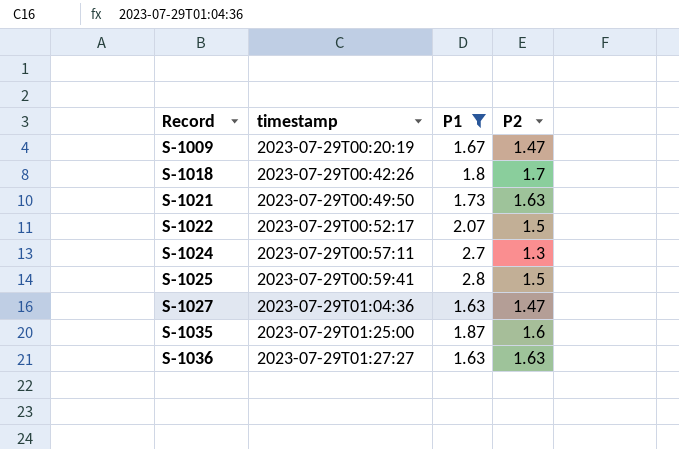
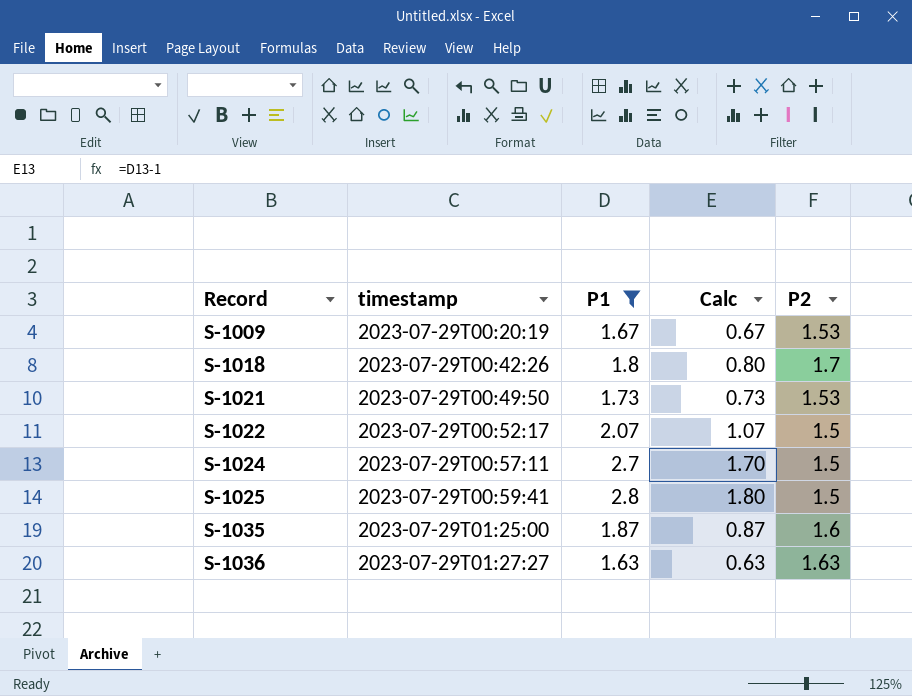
column Calc | formula: none -> [P1] - 1
row S-1027: 2023-07-29T01:04:36 | 1.63 | 1.47 -> none
S-1009 | P2: 1.47 -> 1.53
S-1021 | P2: 1.63 -> 1.53
S-1024 | P2: 1.3 -> 1.5

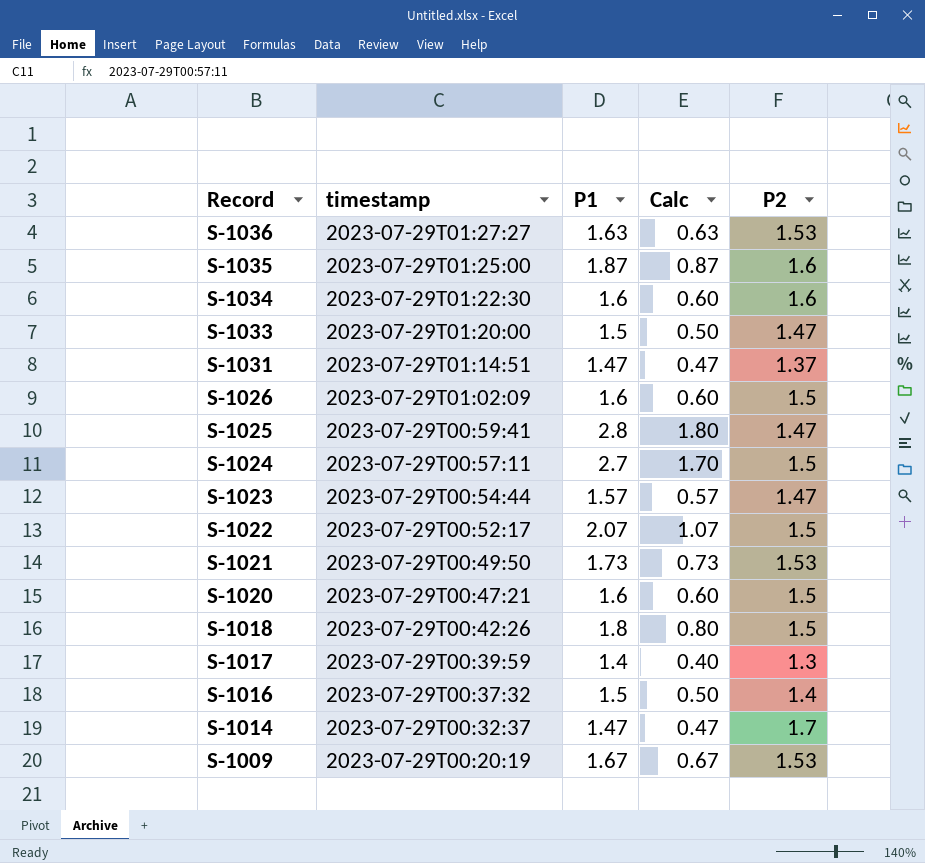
filter: P1 >= 1.63 -> none
row order: Record ascending -> Record descending
S-1036 | P2: 1.63 -> 1.53
S-1025 | P2: 1.5 -> 1.47
S-1018 | P2: 1.7 -> 1.5

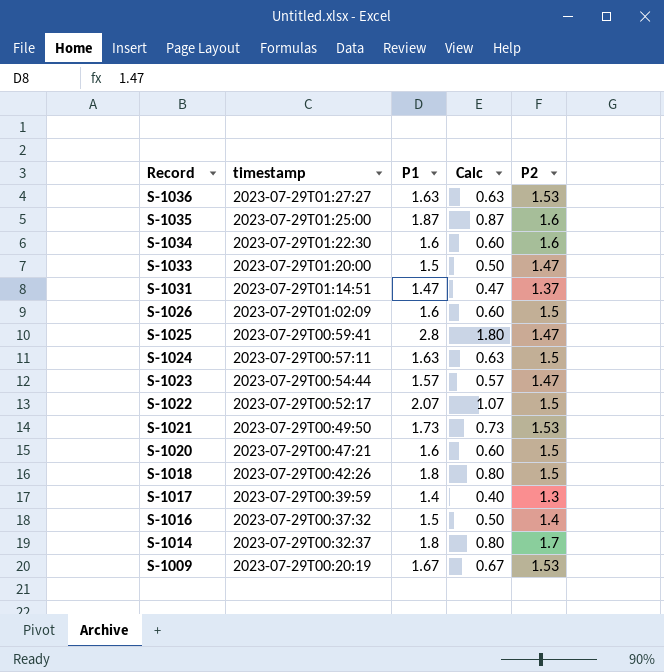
S-1024 | P1: 2.7 -> 1.63
S-1024 | Calc: 1.70 -> 0.63
S-1014 | P1: 1.47 -> 1.8
S-1014 | Calc: 0.47 -> 0.80

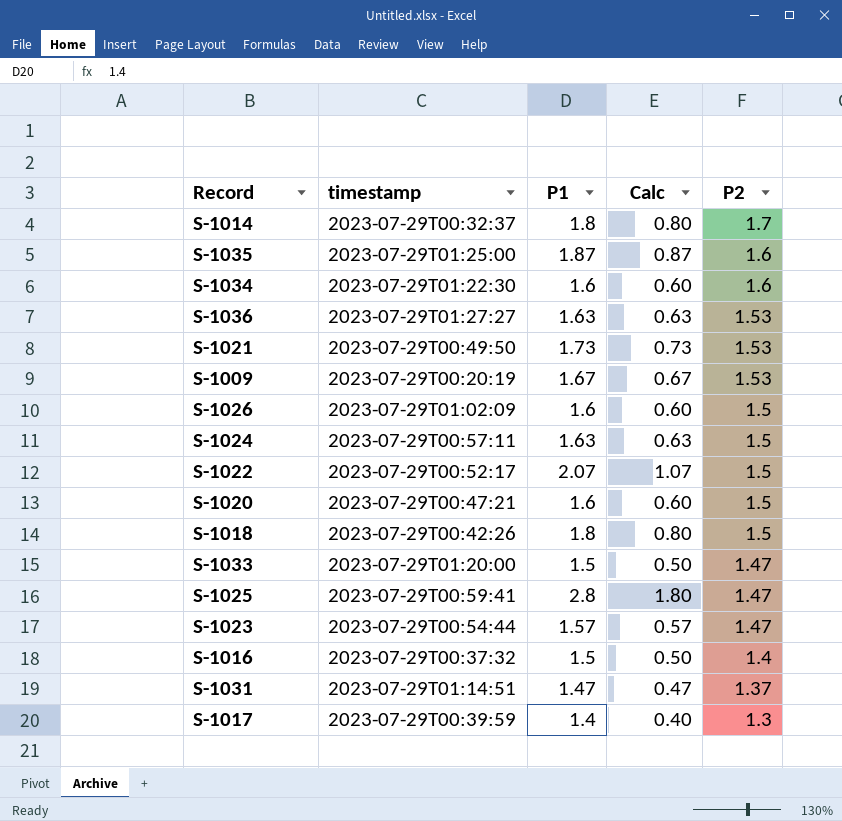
row order: Record descending -> P2 descending

